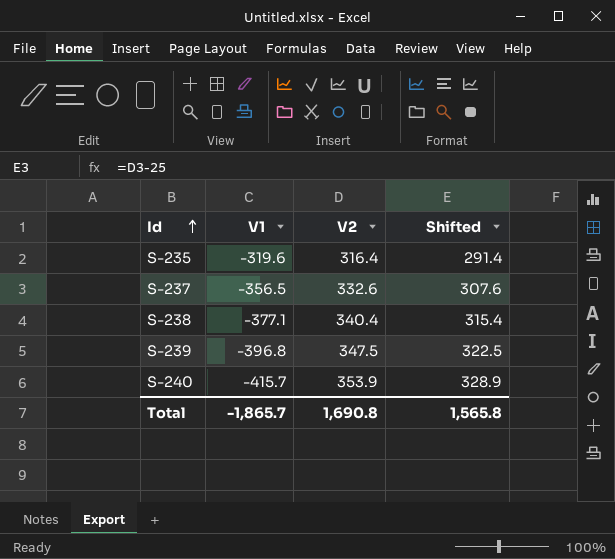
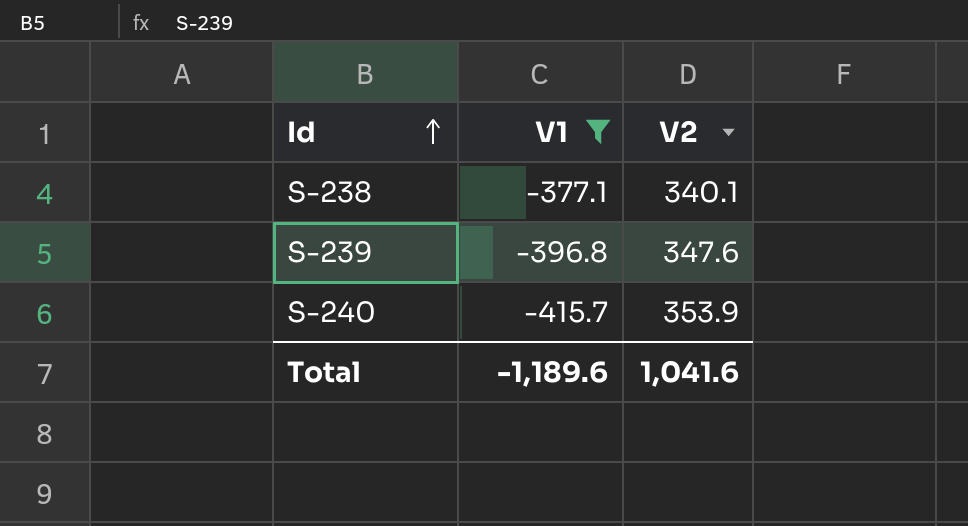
filter: none -> V1 <= -377.1
column Shifted | formula: [V2] - 25 -> none
S-238 | V2: 340.4 -> 340.1
S-239 | V2: 347.5 -> 347.6
Total | V1: -1,865.7 -> -1,189.6
Total | V2: 1,690.8 -> 1,041.6

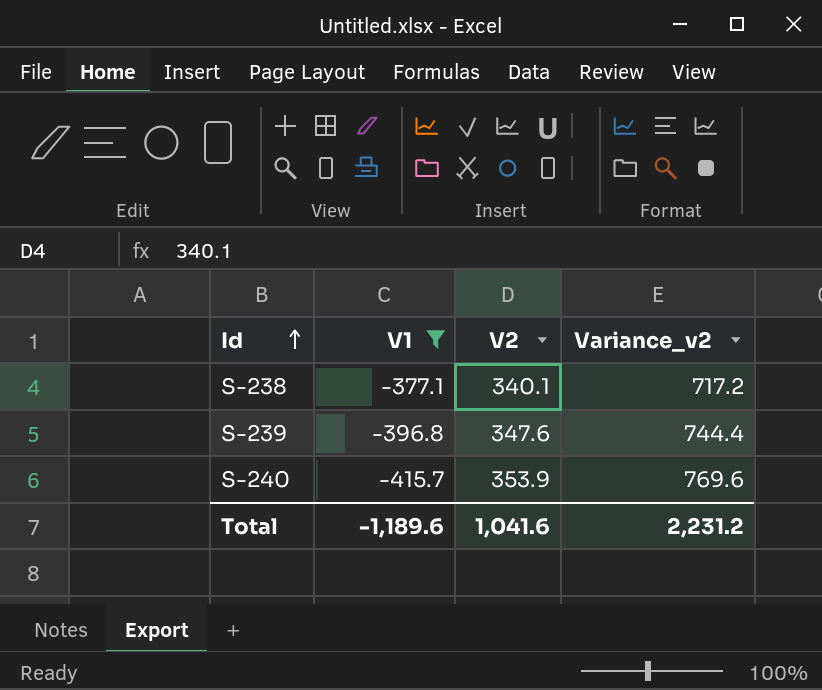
column Variance_v2 | formula: none -> [V2] - [V1]

